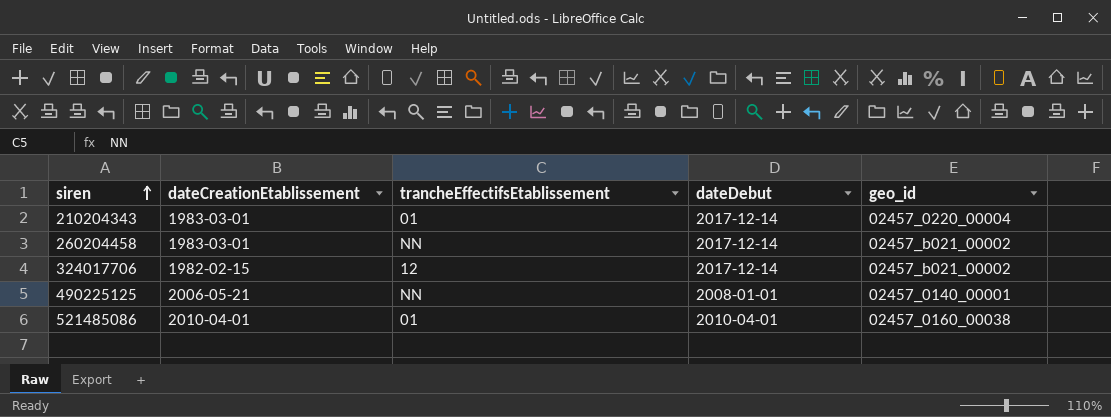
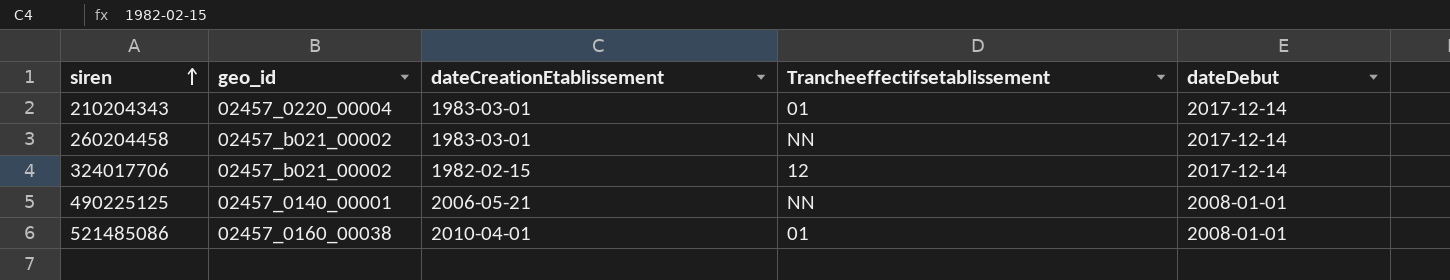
column geo_id | position: 5 -> 2
column name: trancheEffectifsEtablissement -> Trancheeffectifsetablissement
521485086 | dateDebut: 2010-04-01 -> 2008-01-01

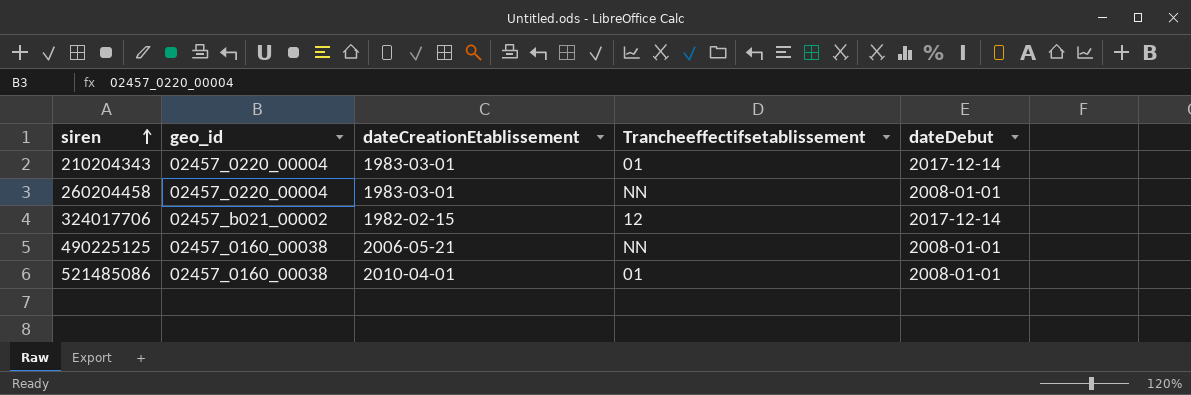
260204458 | geo_id: 02457_b021_00002 -> 02457_0220_00004
260204458 | dateDebut: 2017-12-14 -> 2008-01-01
490225125 | geo_id: 02457_0140_00001 -> 02457_0160_00038

